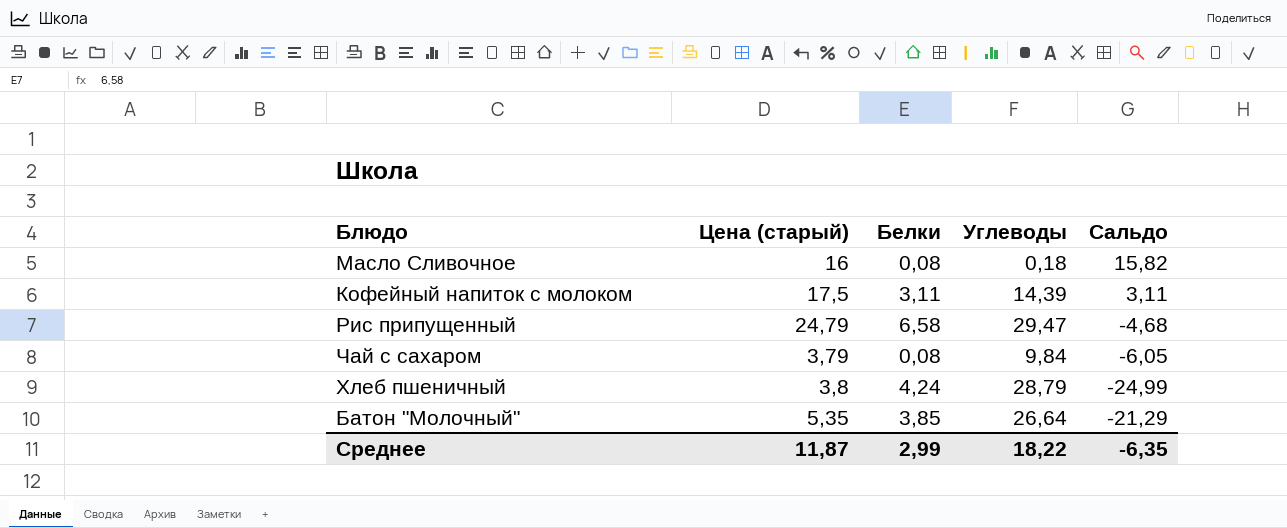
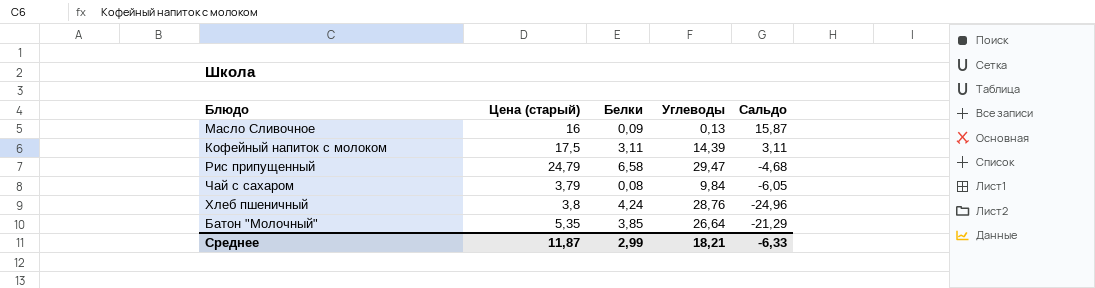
Масло Сливочное | Белки: 0,08 -> 0,09
Масло Сливочное | Углеводы: 0,18 -> 0,13
Масло Сливочное | Сальдо: 15,82 -> 15,87
Хлеб пшеничный | Углеводы: 28,79 -> 28,76
Хлеб пшеничный | Сальдо: -24,99 -> -24,96
Среднее | Углеводы: 18,22 -> 18,21
Среднее | Сальдо: -6,35 -> -6,33

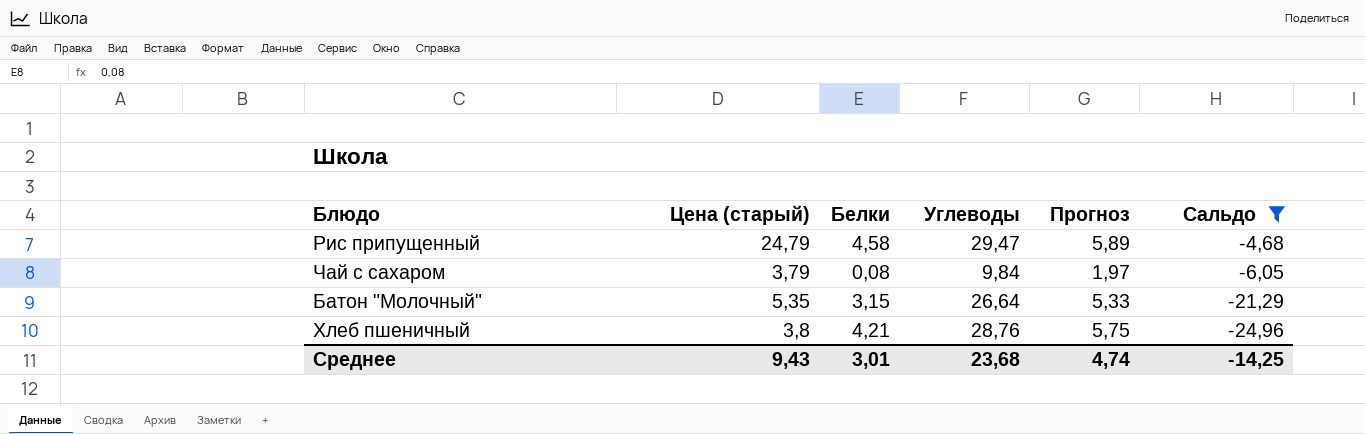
filter: none -> Сальдо <= -4,68
row order: none -> Сальдо descending
column Прогноз | formula: none -> [Углеводы] * 0,2
Рис припущенный | Белки: 6,58 -> 4,58
Батон "Молочный" | Белки: 3,85 -> 3,15
Хлеб пшеничный | Белки: 4,24 -> 4,21
Среднее | Цена (старый): 11,87 -> 9,43
Среднее | Белки: 2,99 -> 3,01
Среднее | Углеводы: 18,21 -> 23,68
Среднее | Сальдо: -6,33 -> -14,25

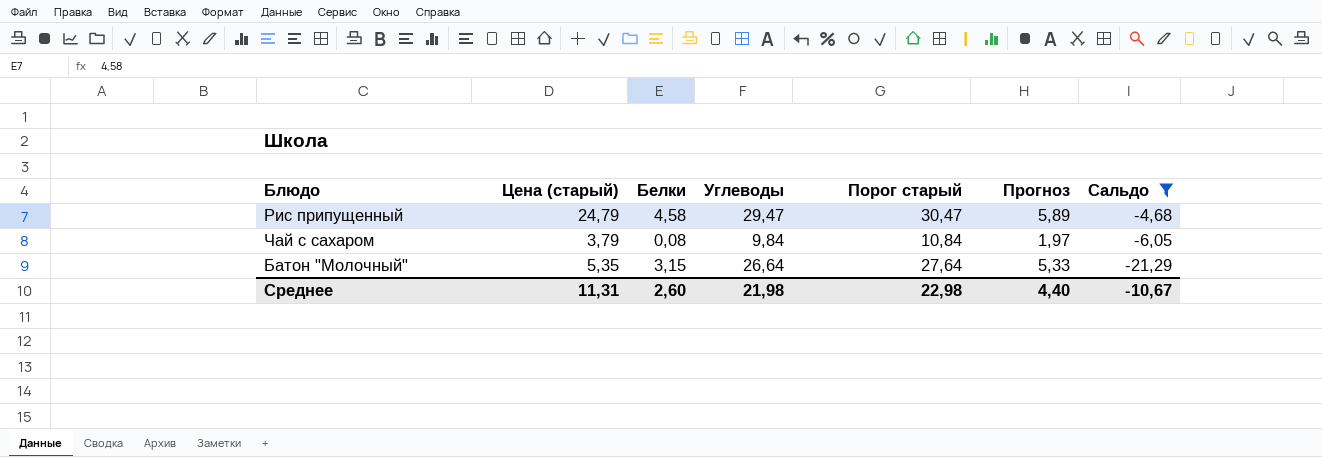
column Порог старый | formula: none -> [Углеводы] + 1
row Хлеб пшеничный: 3,8 | 4,21 | 28,76 | 5,75 | -24,96 -> none
Среднее | Цена (старый): 9,43 -> 11,31
Среднее | Белки: 3,01 -> 2,60
Среднее | Углеводы: 23,68 -> 21,98
Среднее | Прогноз: 4,74 -> 4,40
Среднее | Сальдо: -14,25 -> -10,67

